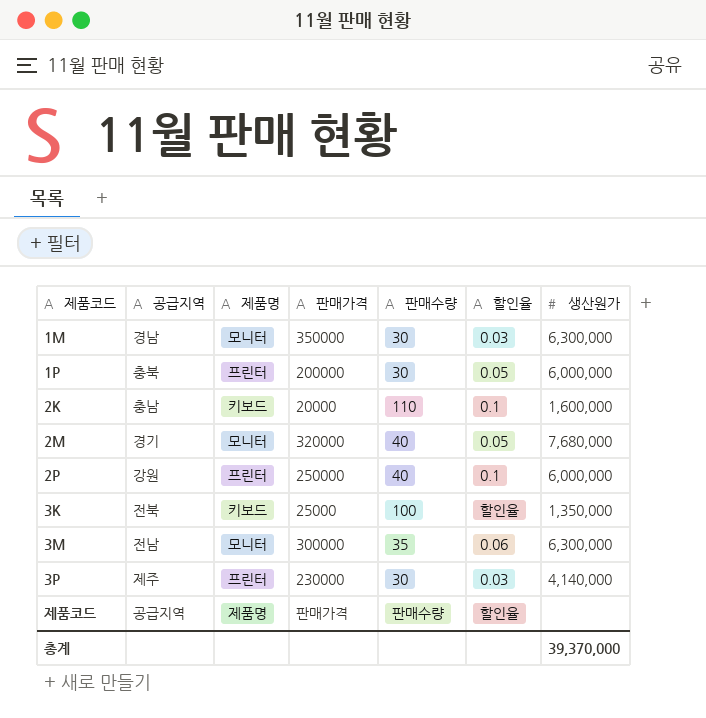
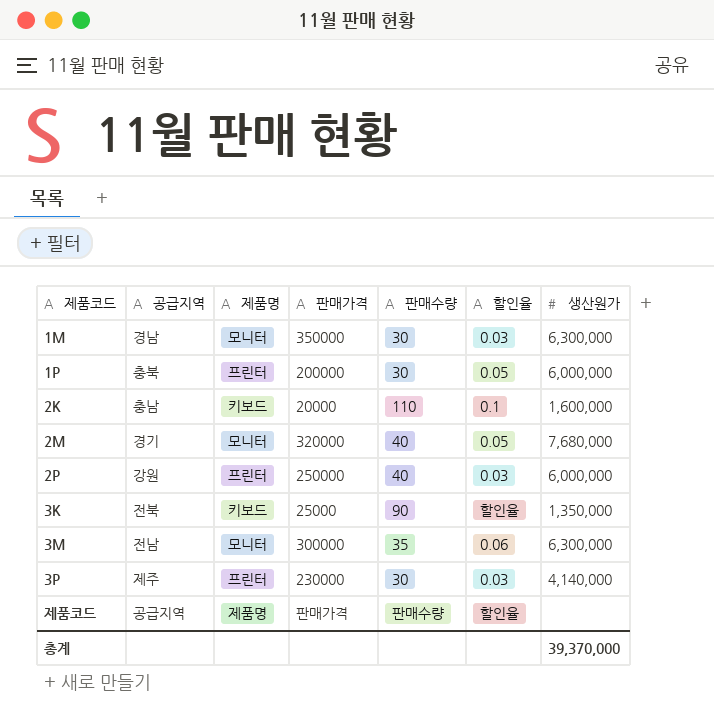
2P | 할인율: 0.1 -> 0.03
3K | 판매수량: 100 -> 90

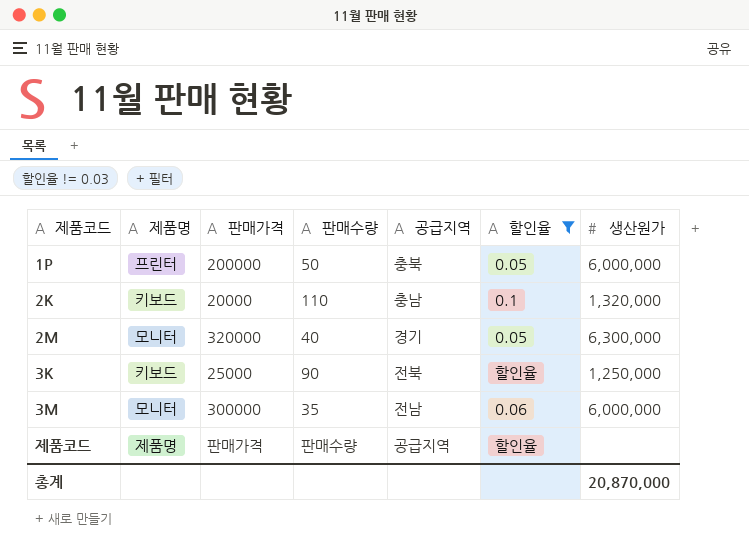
filter: none -> 할인율 != 0.03
column 공급지역 | position: 2 -> 5
1P | 판매수량: 30 -> 50
2K | 생산원가: 1,600,000 -> 1,320,000
2M | 생산원가: 7,680,000 -> 6,300,000
3K | 생산원가: 1,350,000 -> 1,250,000
3M | 생산원가: 6,300,000 -> 6,000,000
총계 | 생산원가: 39,370,000 -> 20,870,000

